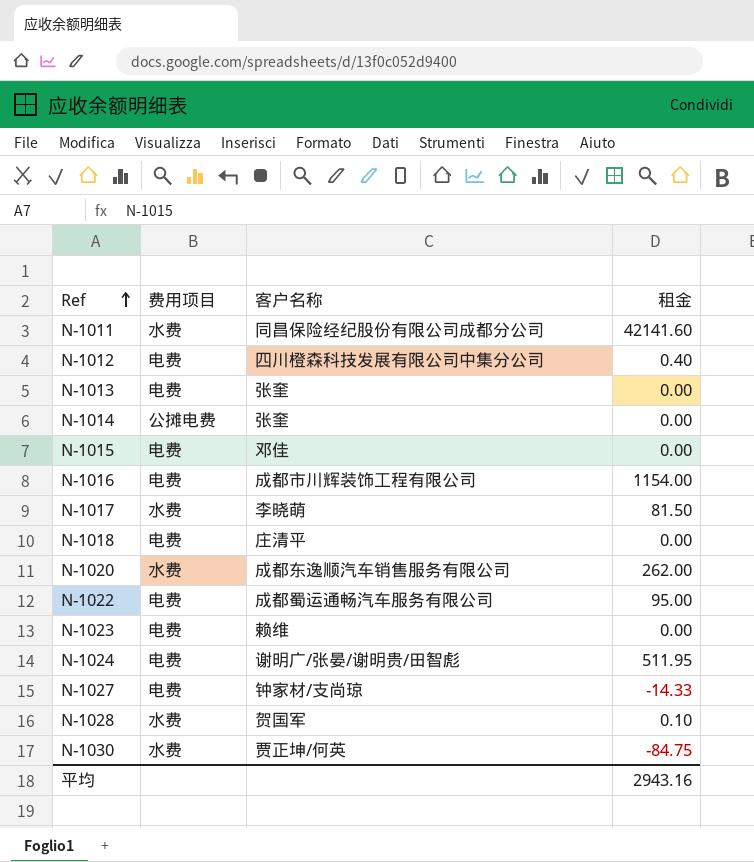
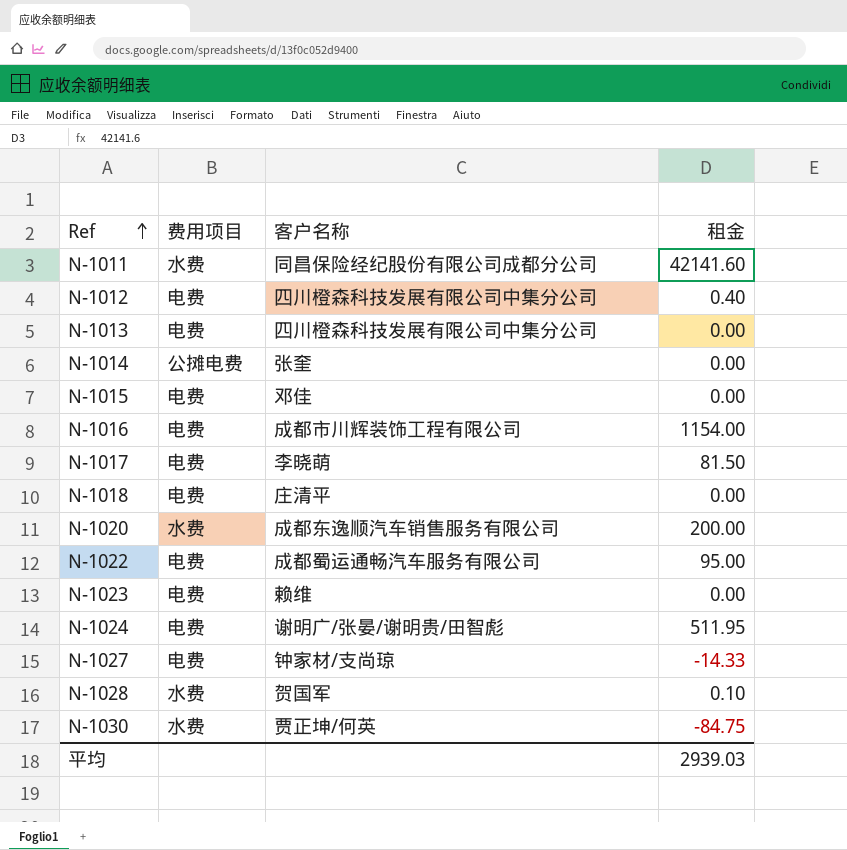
N-1013 | 客户名称: 张奎 -> 四川橙森科技发展有限公司中集分公司
N-1017 | 费用项目: 水费 -> 电费
N-1020 | 租金: 262.00 -> 200.00
平均 | 租金: 2943.16 -> 2939.03

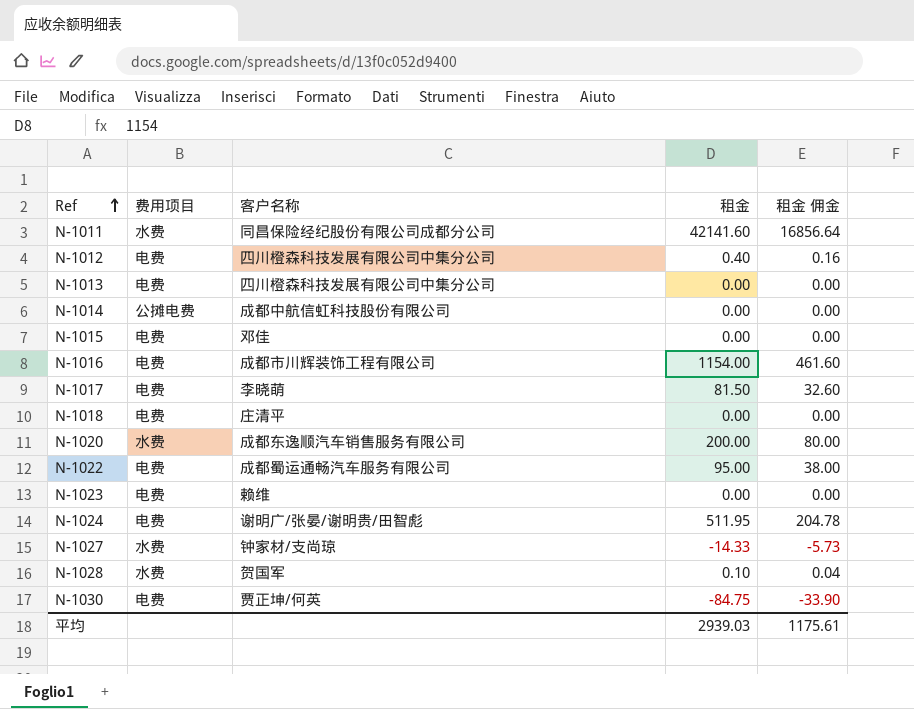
column 租金 佣金 | formula: none -> [租金] * 0.4
N-1014 | 客户名称: 张奎 -> 成都中航信虹科技股份有限公司
N-1027 | 费用项目: 电费 -> 水费
N-1030 | 费用项目: 水费 -> 电费

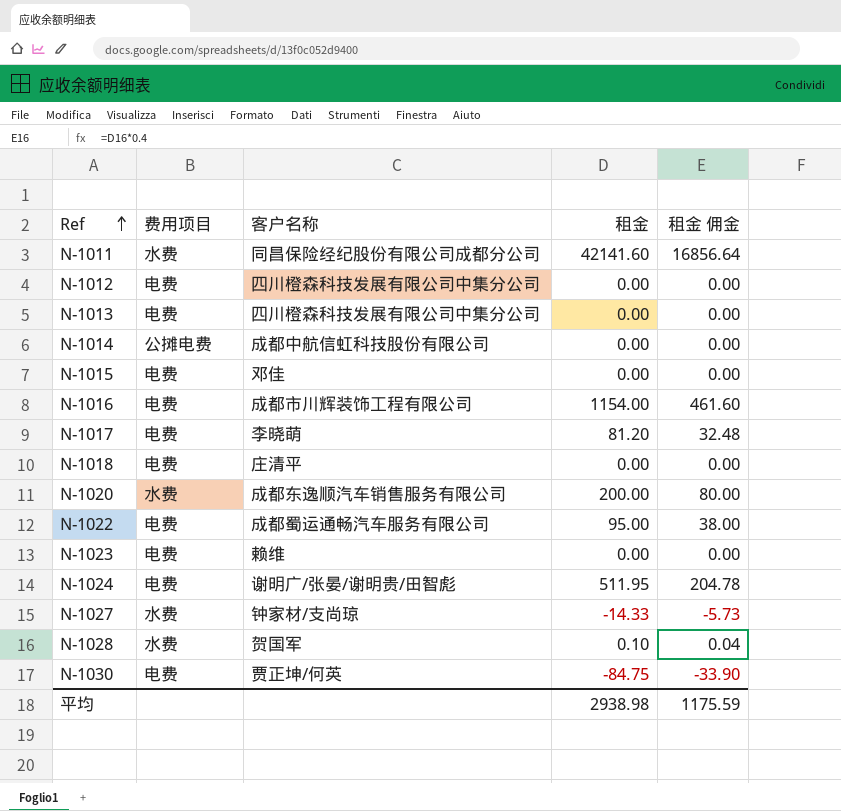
N-1012 | 租金: 0.40 -> 0.00
N-1012 | 租金 佣金: 0.16 -> 0.00
N-1017 | 租金: 81.50 -> 81.20
N-1017 | 租金 佣金: 32.60 -> 32.48
平均 | 租金: 2939.03 -> 2938.98
平均 | 租金 佣金: 1175.61 -> 1175.59

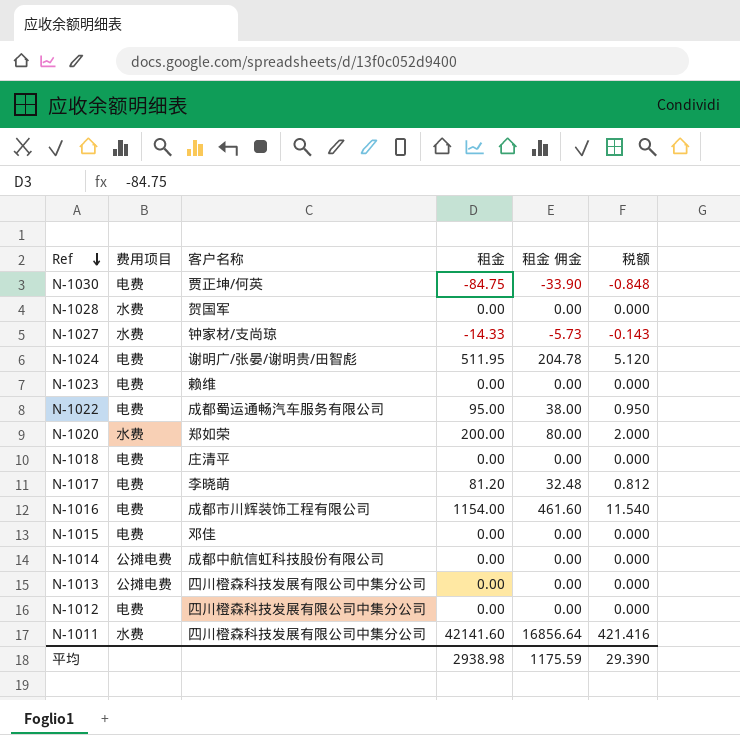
row order: Ref ascending -> Ref descending
column 税额 | formula: none -> [租金] * 0.01
N-1028 | 租金: 0.10 -> 0.00
N-1028 | 租金 佣金: 0.04 -> 0.00
N-1020 | 客户名称: 成都东逸顺汽车销售服务有限公司 -> 郑如荣
N-1013 | 费用项目: 电费 -> 公摊电费
N-1011 | 客户名称: 同昌保险经纪股份有限公司成都分公司 -> 四川橙森科技发展有限公司中集分公司

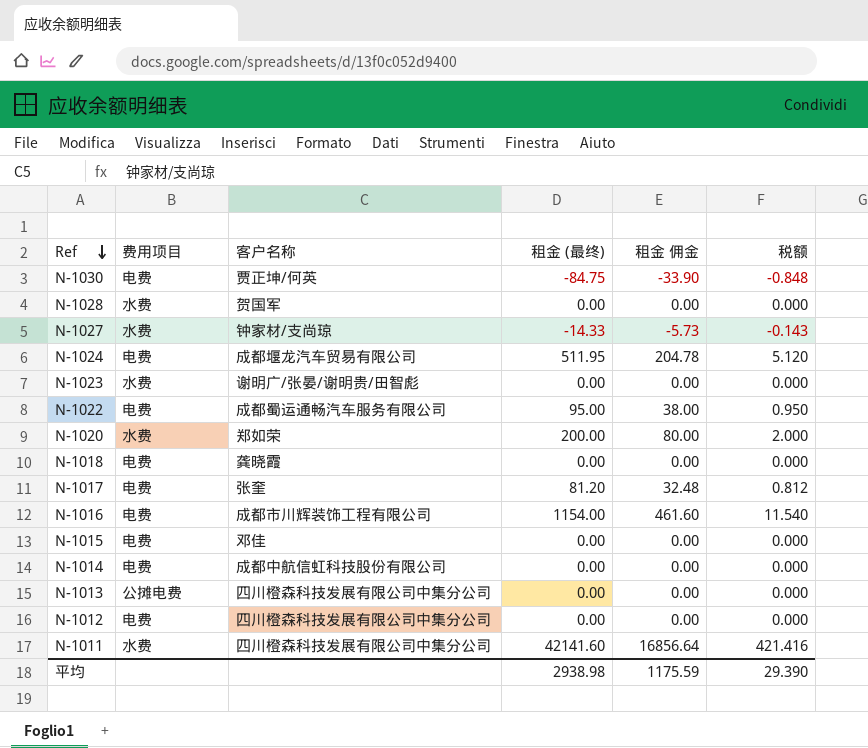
column name: 租金 -> 租金 (最终)
N-1024 | 客户名称: 谢明广/张晏/谢明贵/田智彪 -> 成都堰龙汽车贸易有限公司
N-1023 | 费用项目: 电费 -> 水费
N-1023 | 客户名称: 赖维 -> 谢明广/张晏/谢明贵/田智彪
N-1018 | 客户名称: 庄清平 -> 龚晓霞
N-1017 | 客户名称: 李晓萌 -> 张奎
N-1014 | 费用项目: 公摊电费 -> 电费

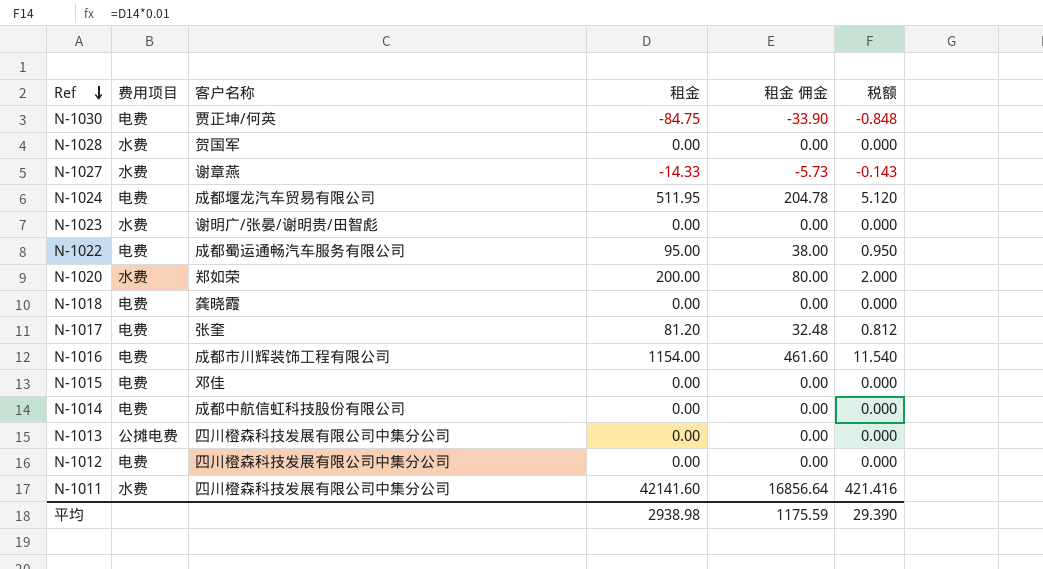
column name: 租金 (最终) -> 租金
N-1027 | 客户名称: 钟家材/支尚琼 -> 谢章燕

